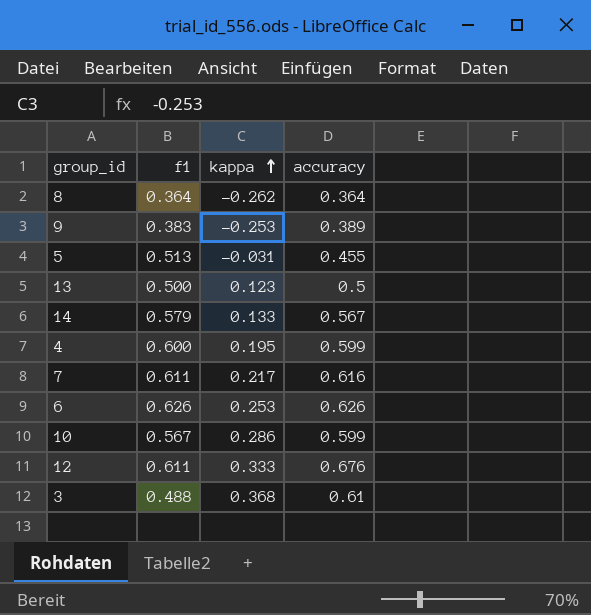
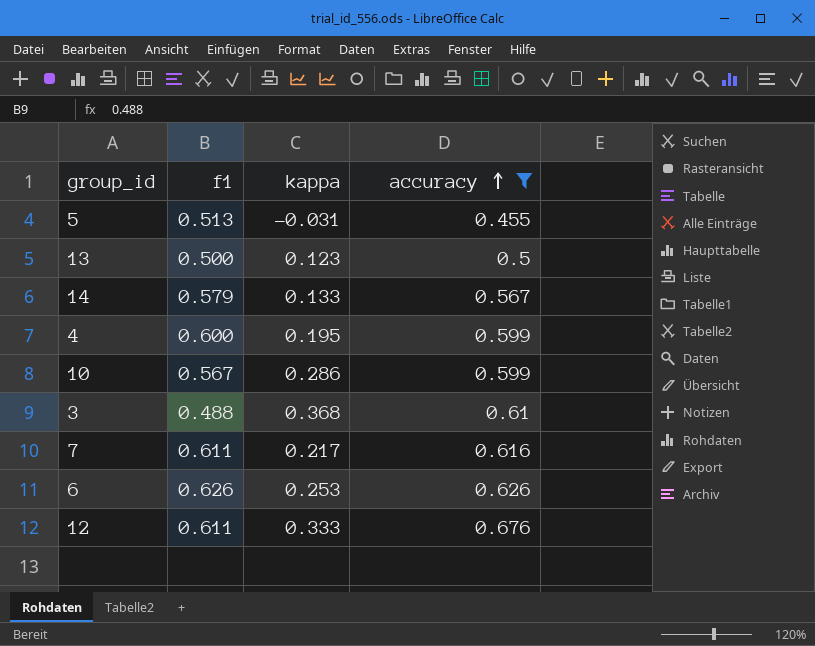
filter: none -> accuracy >= 0.455
row order: kappa ascending -> accuracy ascending

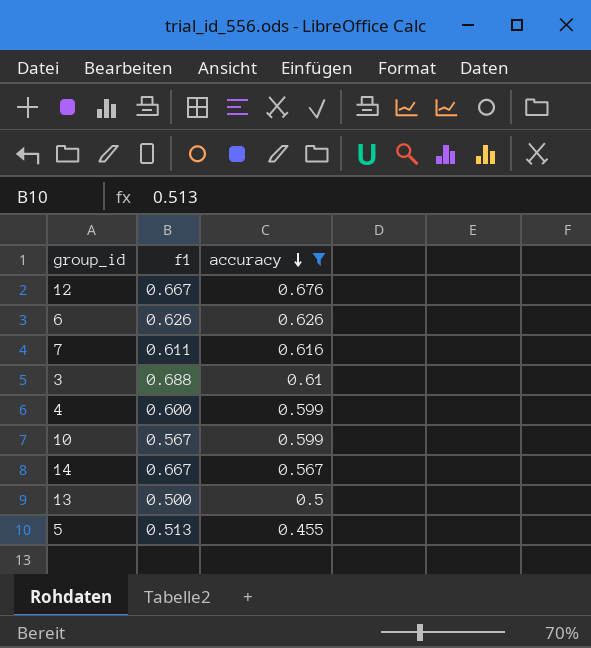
row order: accuracy ascending -> accuracy descending
column kappa | position: 3 -> none
12 | f1: 0.611 -> 0.667
3 | f1: 0.488 -> 0.688
14 | f1: 0.579 -> 0.667

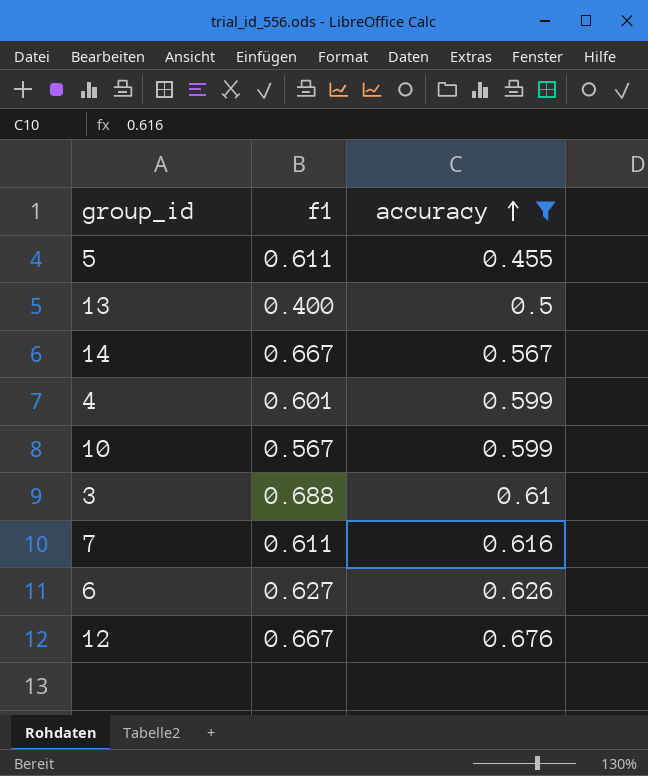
row order: accuracy descending -> accuracy ascending
5 | f1: 0.513 -> 0.611
13 | f1: 0.500 -> 0.400
4 | f1: 0.600 -> 0.601
6 | f1: 0.626 -> 0.627

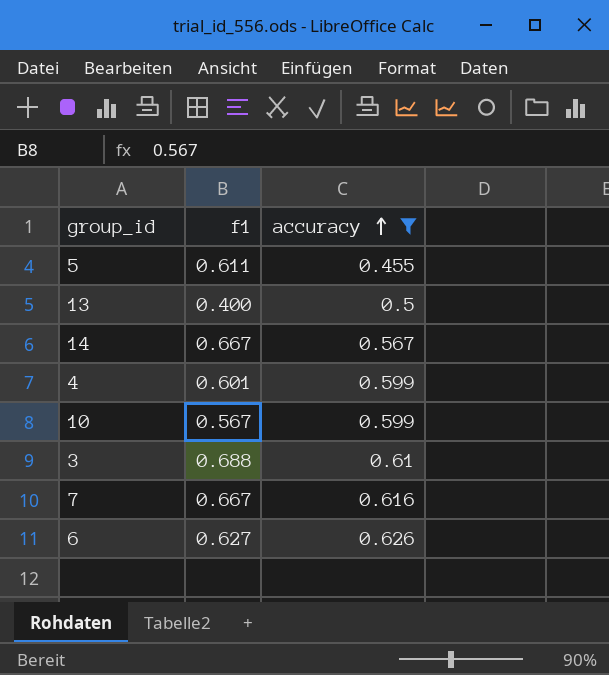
row 12: 0.667 | 0.676 -> none
7 | f1: 0.611 -> 0.667

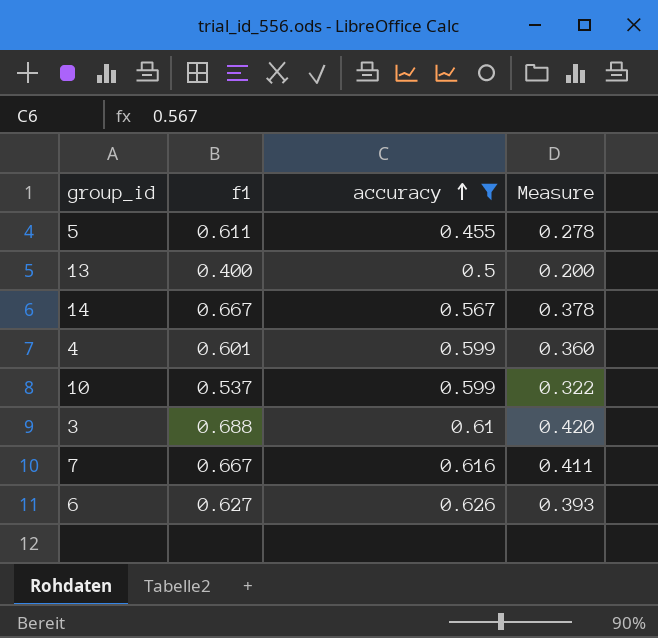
column Measure | formula: none -> [f1] * [accuracy]
10 | f1: 0.567 -> 0.537

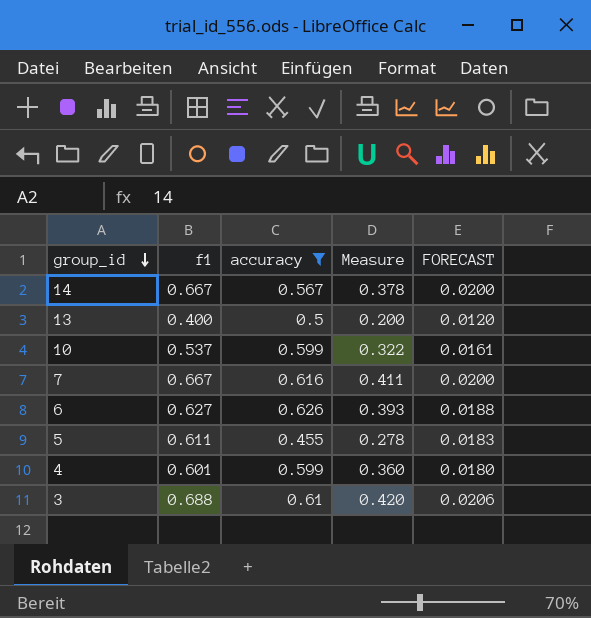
row order: accuracy ascending -> group_id descending
column FORECAST | formula: none -> [f1] * 0.03

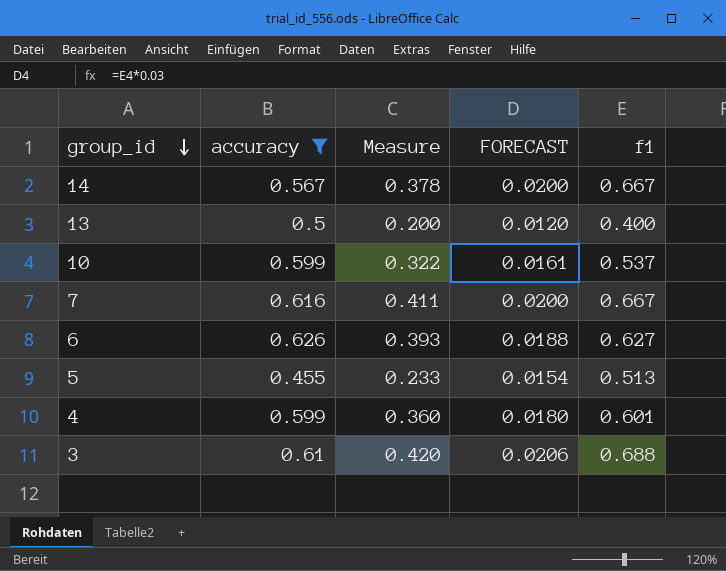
column f1 | position: 2 -> 5
5 | Measure: 0.278 -> 0.233
5 | FORECAST: 0.0183 -> 0.0154
5 | f1: 0.611 -> 0.513

